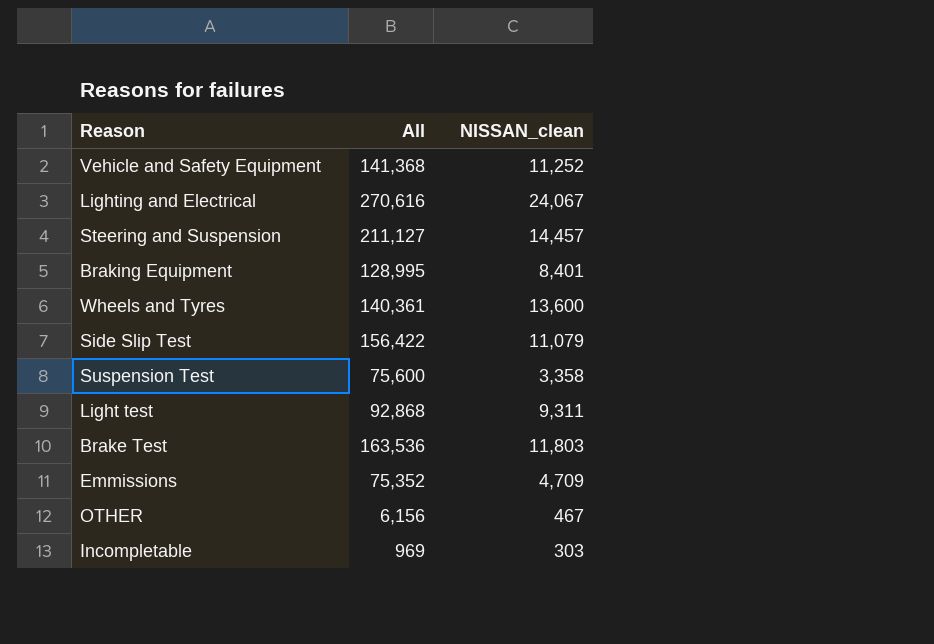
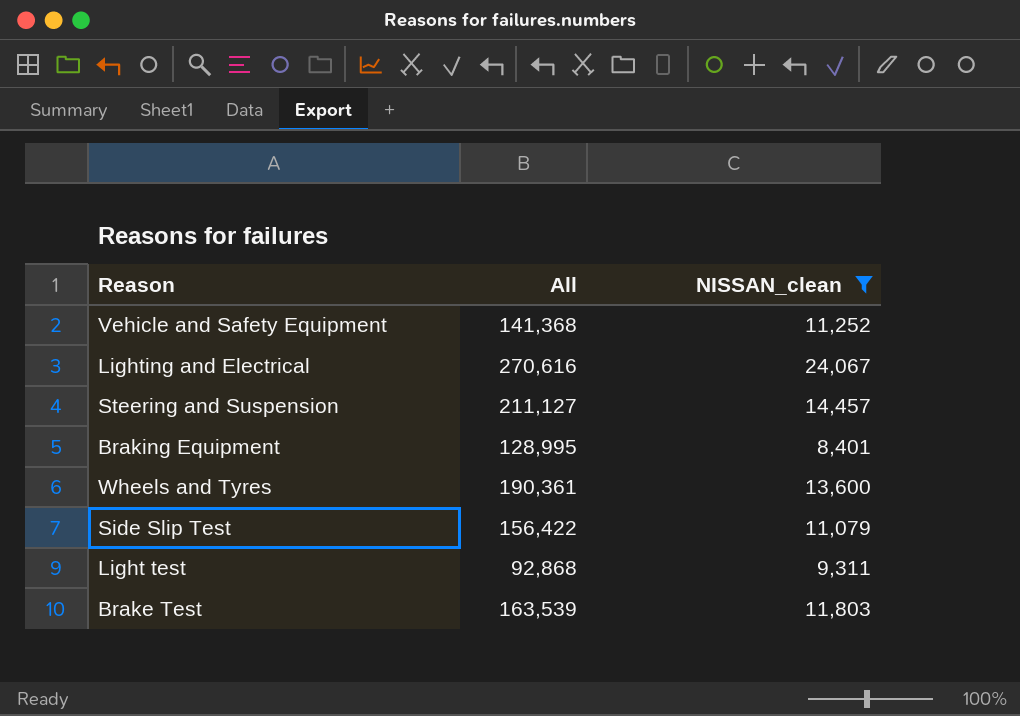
filter: none -> NISSAN_clean >= 8,401
Wheels and Tyres | All: 140,361 -> 190,361
Brake Test | All: 163,536 -> 163,539

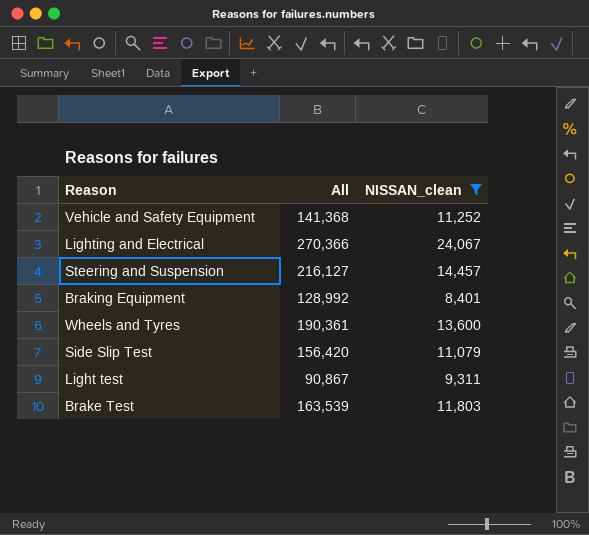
Lighting and Electrical | All: 270,616 -> 270,366
Steering and Suspension | All: 211,127 -> 216,127
Braking Equipment | All: 128,995 -> 128,992
Side Slip Test | All: 156,422 -> 156,420
Light test | All: 92,868 -> 90,867

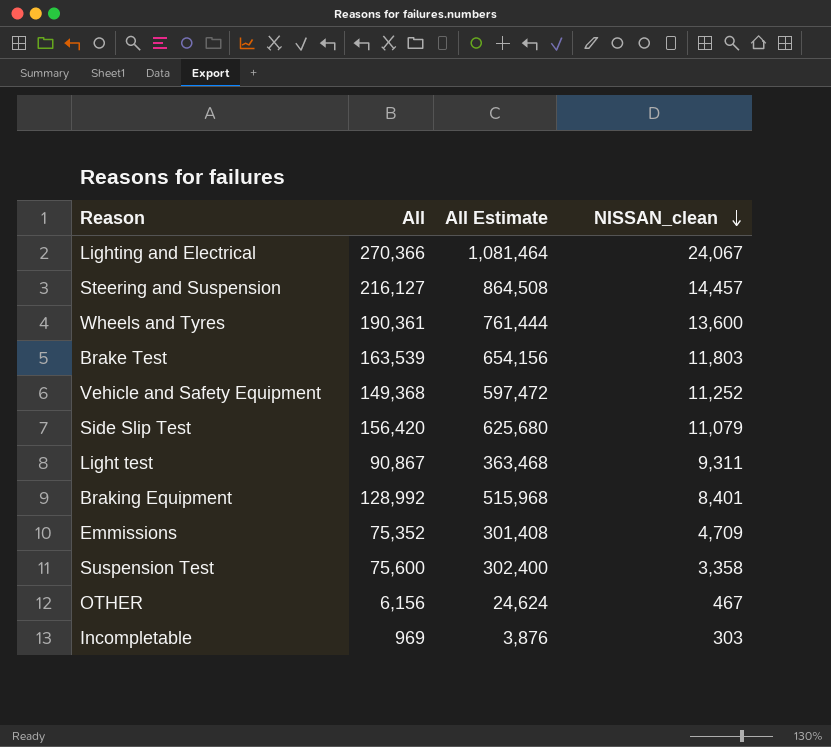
filter: NISSAN_clean >= 8,401 -> none
row order: none -> NISSAN_clean descending
column All Estimate | formula: none -> [All] * 4
Vehicle and Safety Equipment | All: 141,368 -> 149,368

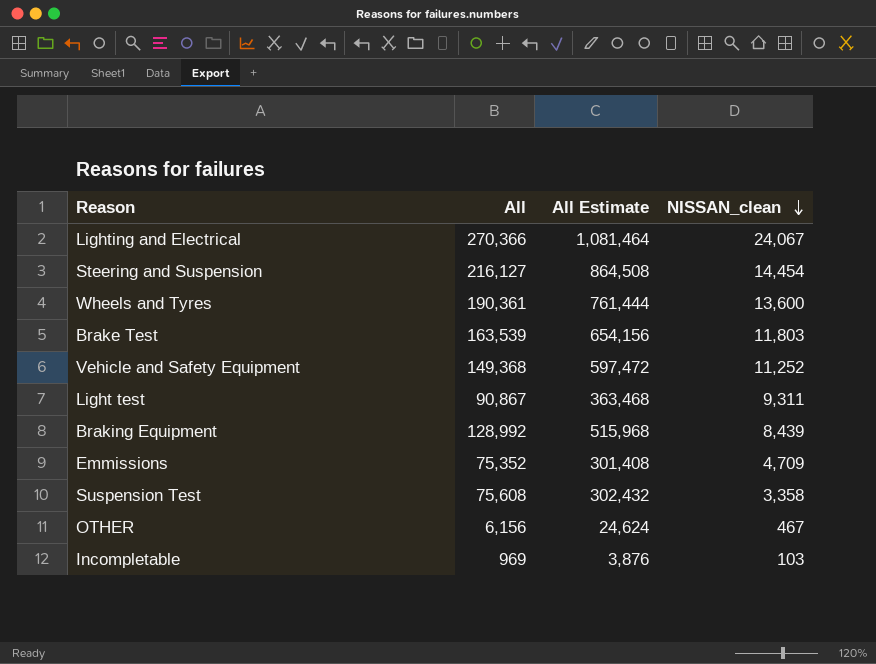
row Side Slip Test: 156,420 | 625,680 | 11,079 -> none
Steering and Suspension | NISSAN_clean: 14,457 -> 14,454
Braking Equipment | NISSAN_clean: 8,401 -> 8,439
Suspension Test | All: 75,600 -> 75,608
Suspension Test | All Estimate: 302,400 -> 302,432
Incompletable | NISSAN_clean: 303 -> 103

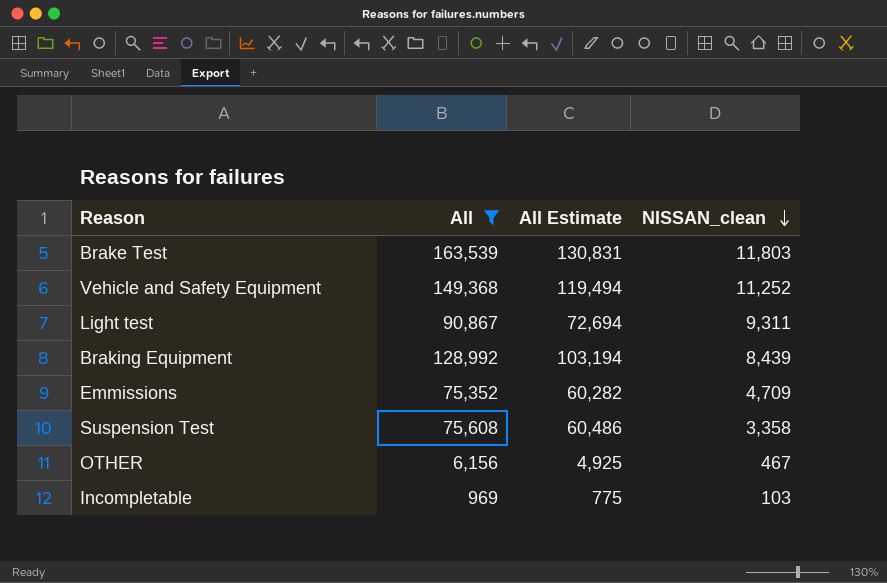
filter: none -> All <= 163,539
column All Estimate | formula: [All] * 4 -> [All] * 0.8

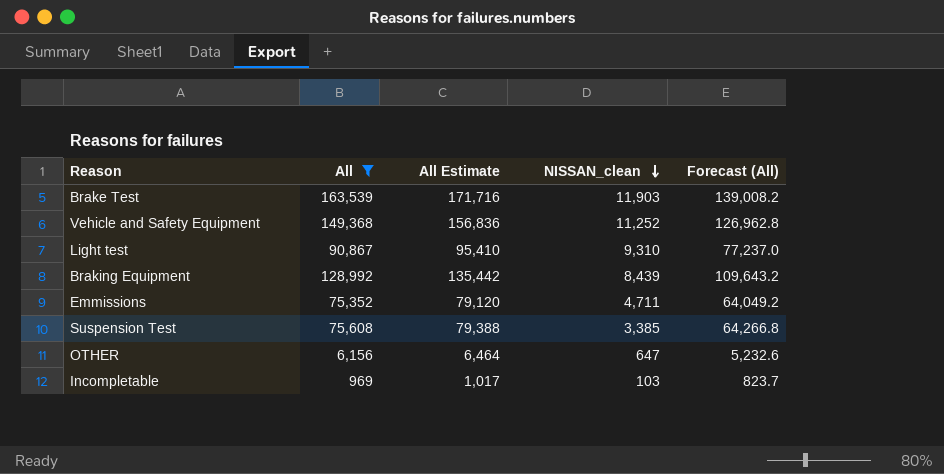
column All Estimate | formula: [All] * 0.8 -> [All] * 1.05
column Forecast (All) | formula: none -> [All] * 0.85
Brake Test | NISSAN_clean: 11,803 -> 11,903
Light test | NISSAN_clean: 9,311 -> 9,310
Emmissions | NISSAN_clean: 4,709 -> 4,711
Suspension Test | NISSAN_clean: 3,358 -> 3,385
OTHER | NISSAN_clean: 467 -> 647

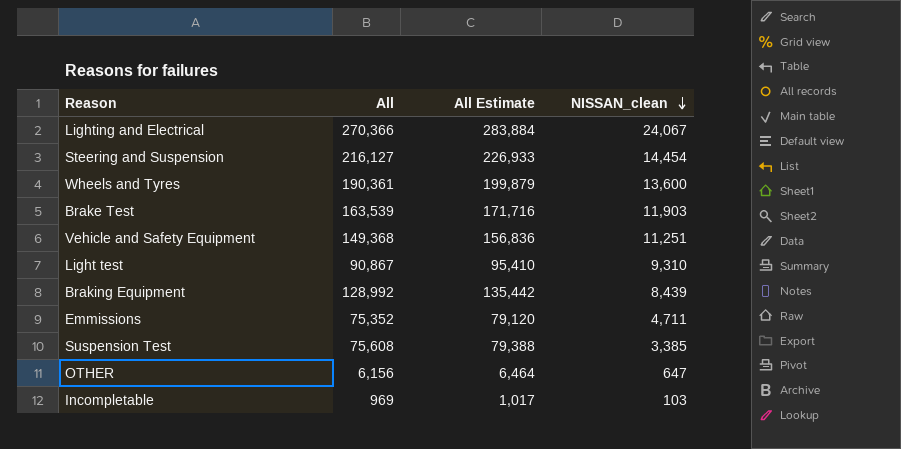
filter: All <= 163,539 -> none
column Forecast (All) | formula: [All] * 0.85 -> none
Vehicle and Safety Equipment | NISSAN_clean: 11,252 -> 11,251

